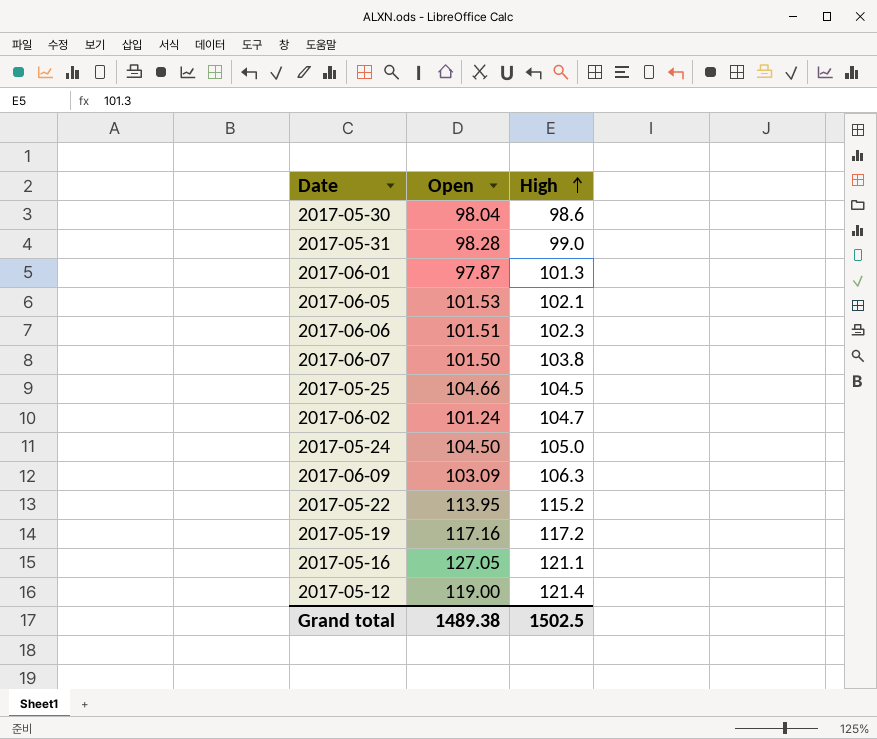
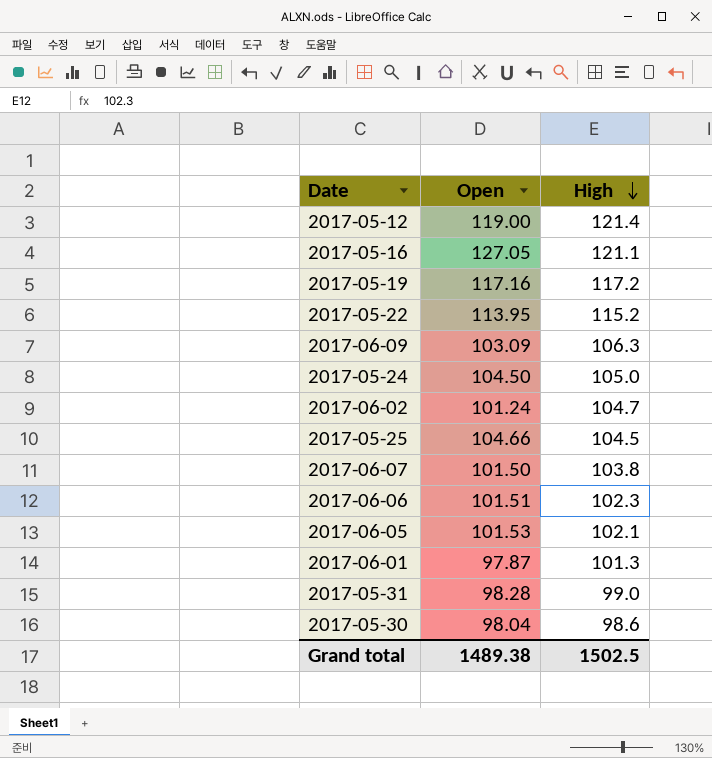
row order: High ascending -> High descending

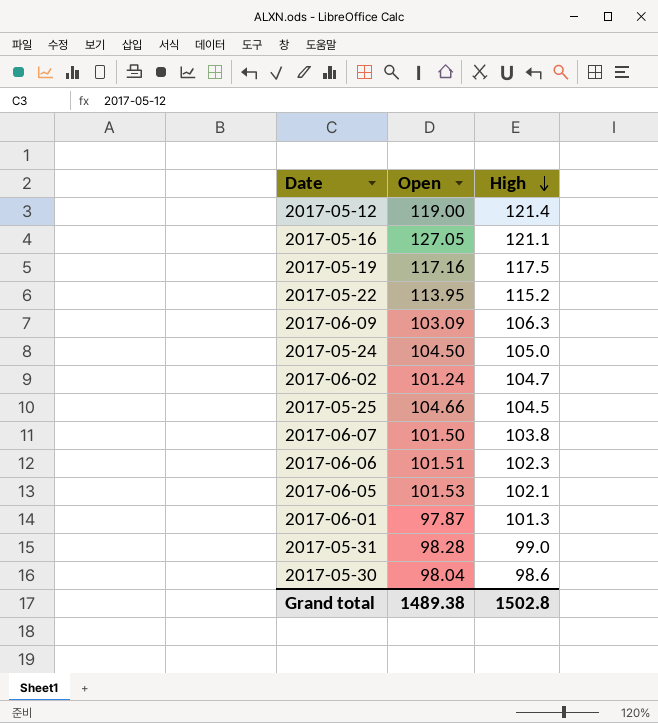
2017-05-19 | High: 117.2 -> 117.5
Grand total | High: 1502.5 -> 1502.8

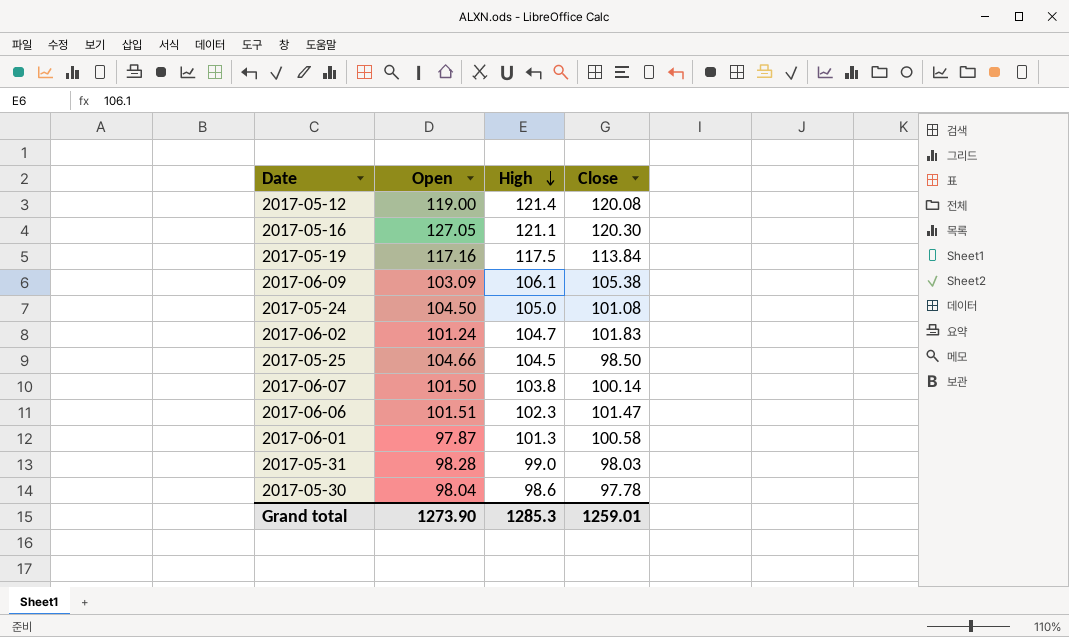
column Close | position: none -> 4
row 2017-05-22: 113.95 | 115.2 -> none
row 2017-06-05: 101.53 | 102.1 -> none
2017-06-09 | High: 106.3 -> 106.1
Grand total | Open: 1489.38 -> 1273.90
Grand total | High: 1502.8 -> 1285.3

